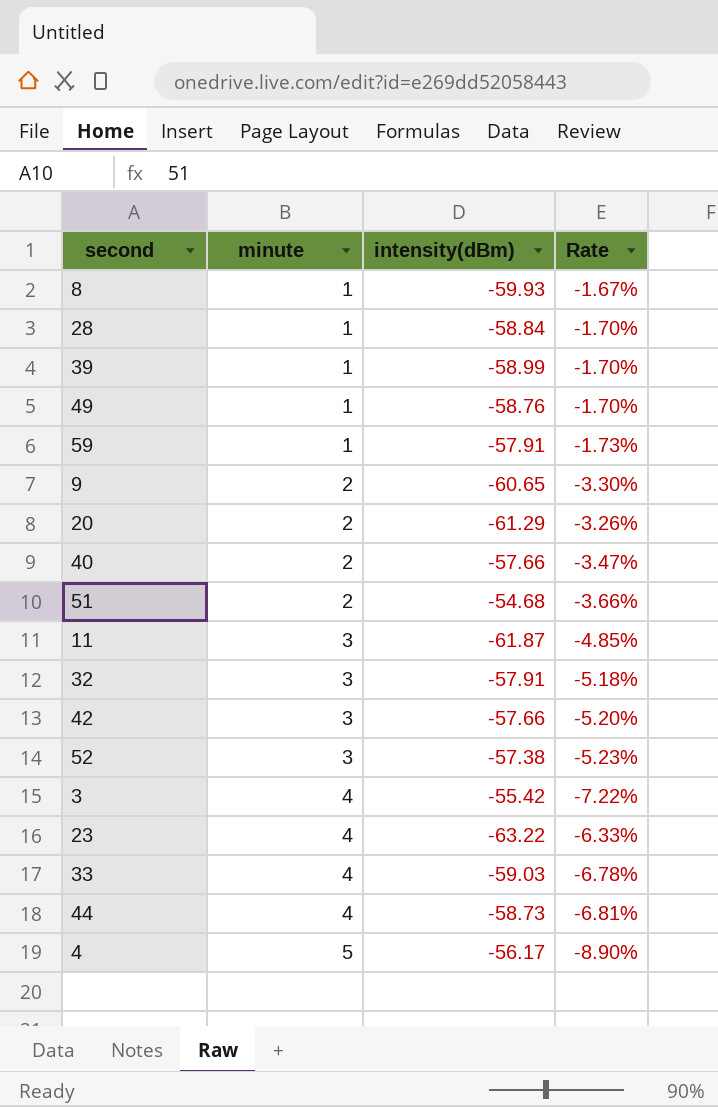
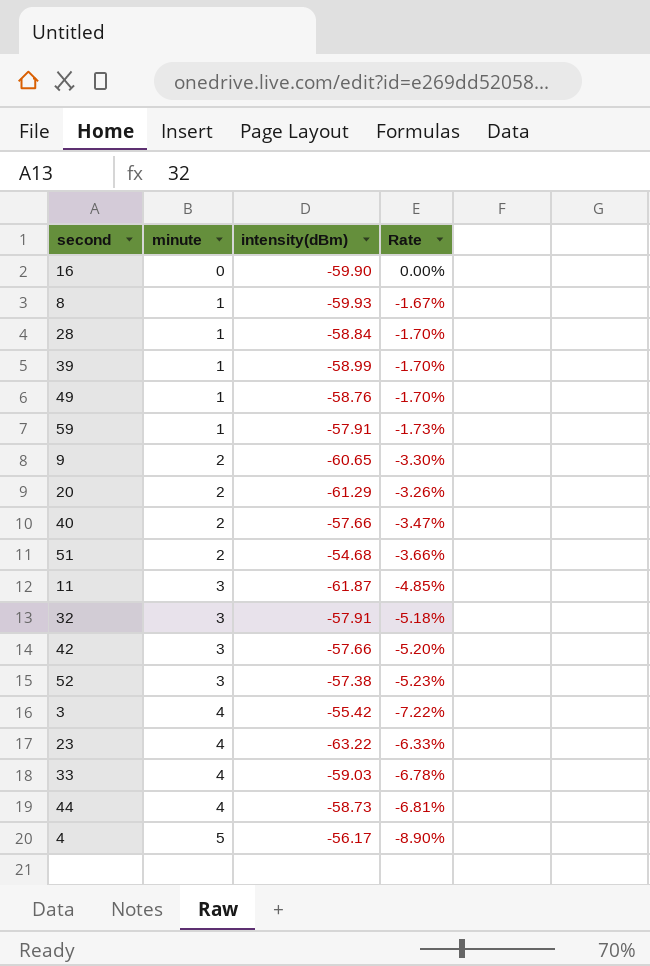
row 16: none -> 0 | -59.90 | 0.00%

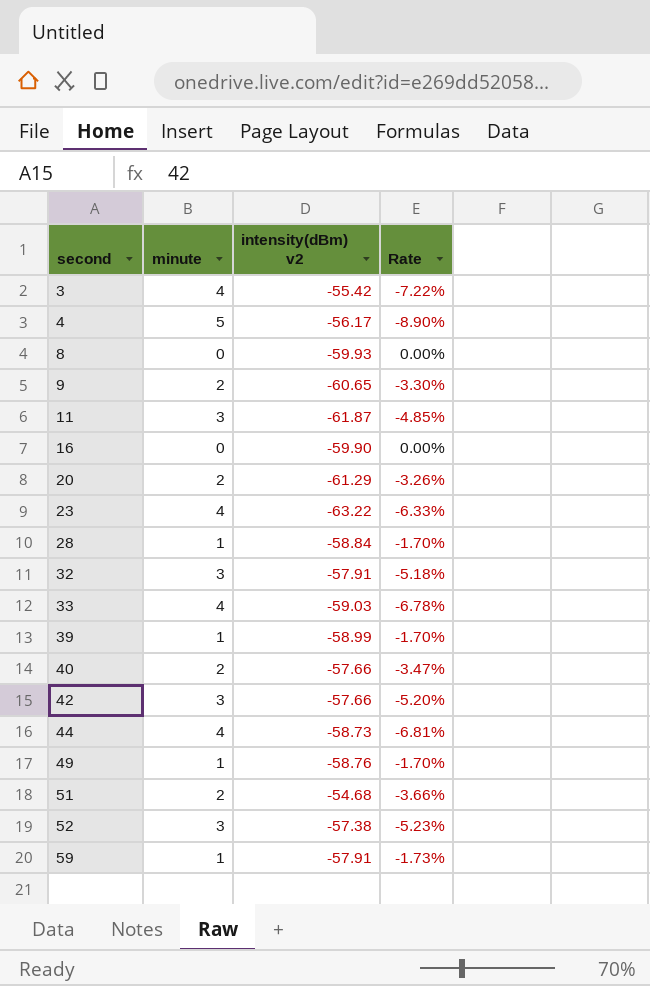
row order: minute ascending -> second ascending
column name: intensity(dBm) -> intensity(dBm) v2
8 | minute: 1 -> 0
8 | Rate: -1.67% -> 0.00%

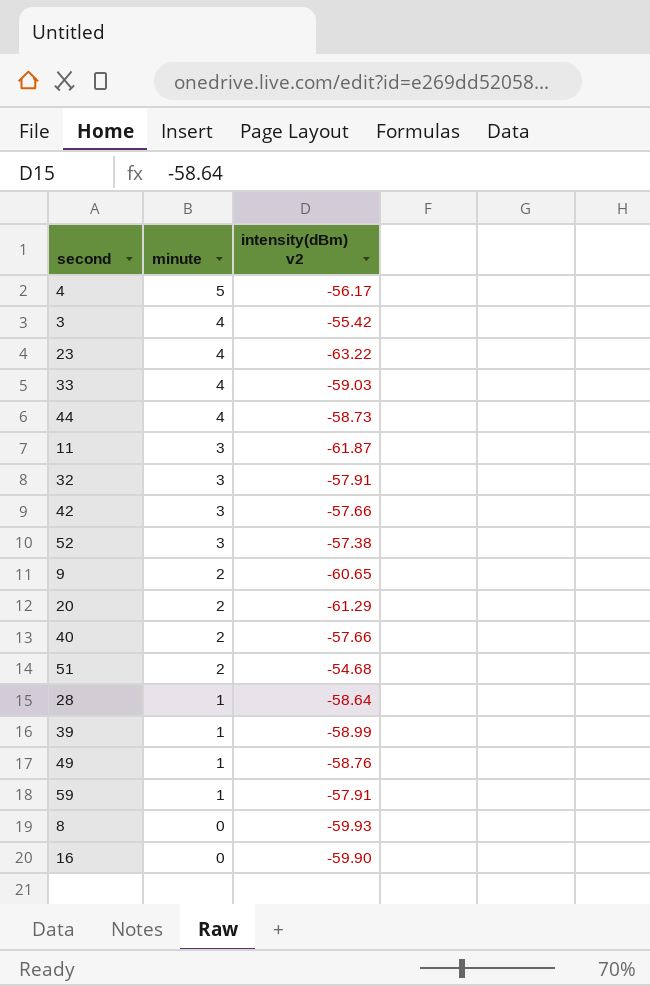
row order: second ascending -> minute descending
column Rate | formula: [minute] / [intensity(dBm) v2] -> none
28 | intensity(dBm) v2: -58.84 -> -58.64

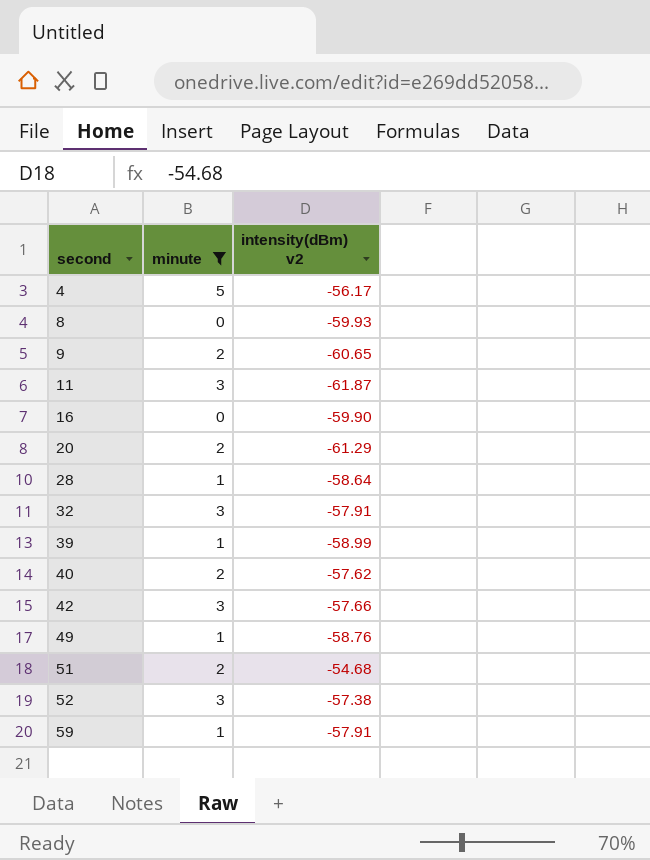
filter: none -> minute != 4
row order: minute descending -> second ascending
40 | intensity(dBm) v2: -57.66 -> -57.62

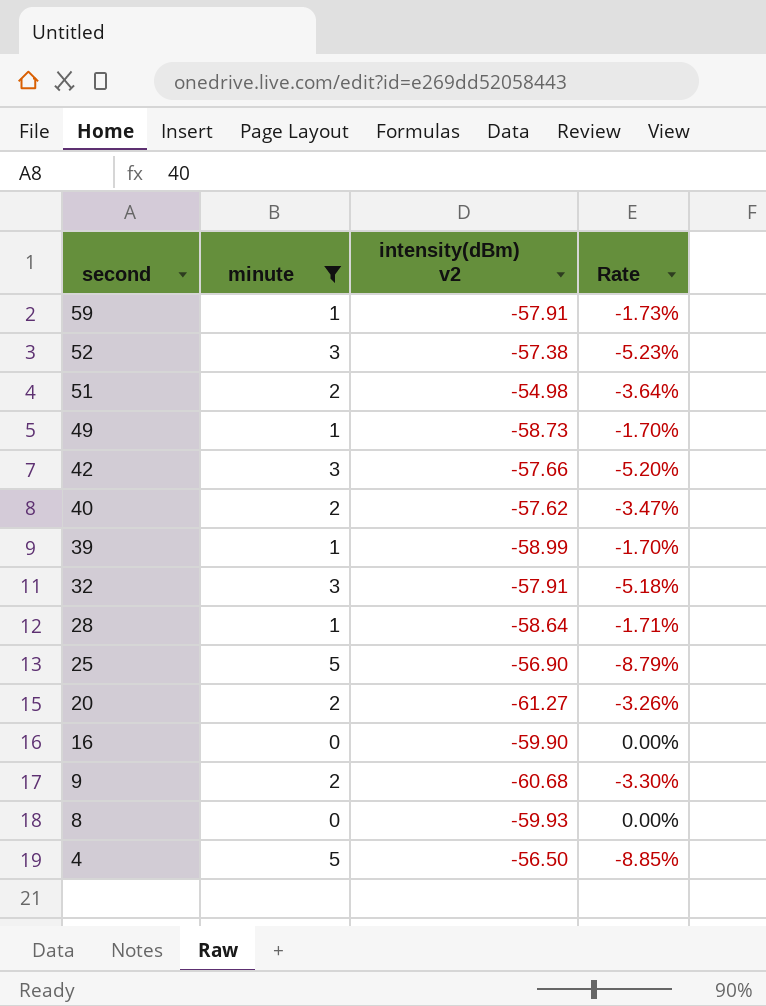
row order: second ascending -> second descending
column Rate | formula: none -> [minute] / [intensity(dBm) v2]
row 11: 3 | -61.87 -> none
51 | intensity(dBm) v2: -54.68 -> -54.98
49 | intensity(dBm) v2: -58.76 -> -58.73
row 25: none -> 5 | -56.90 | -8.79%
20 | intensity(dBm) v2: -61.29 -> -61.27
9 | intensity(dBm) v2: -60.65 -> -60.68
4 | intensity(dBm) v2: -56.17 -> -56.50

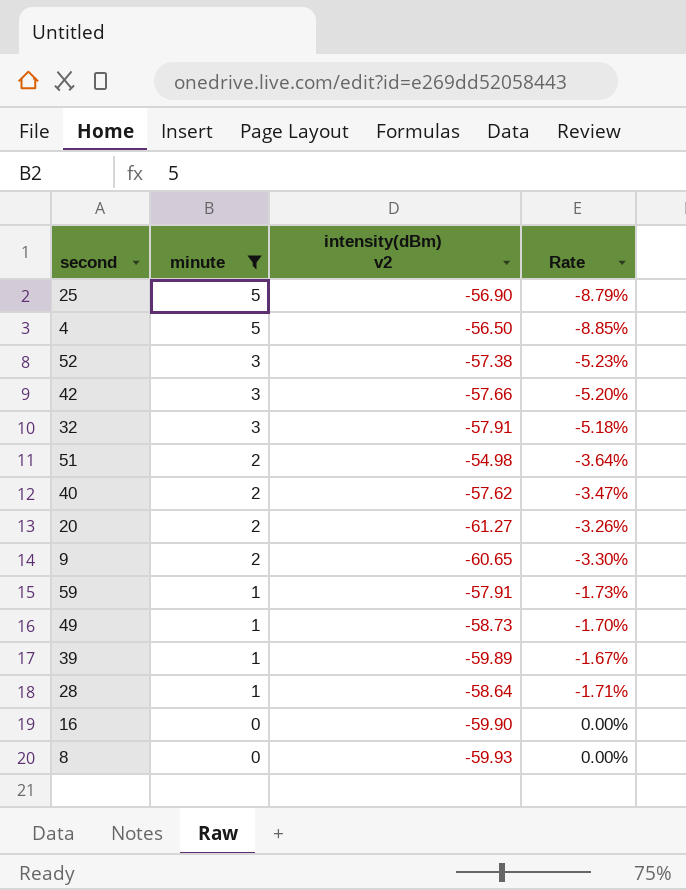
row order: second descending -> minute descending
9 | intensity(dBm) v2: -60.68 -> -60.65
39 | intensity(dBm) v2: -58.99 -> -59.89
39 | Rate: -1.70% -> -1.67%

